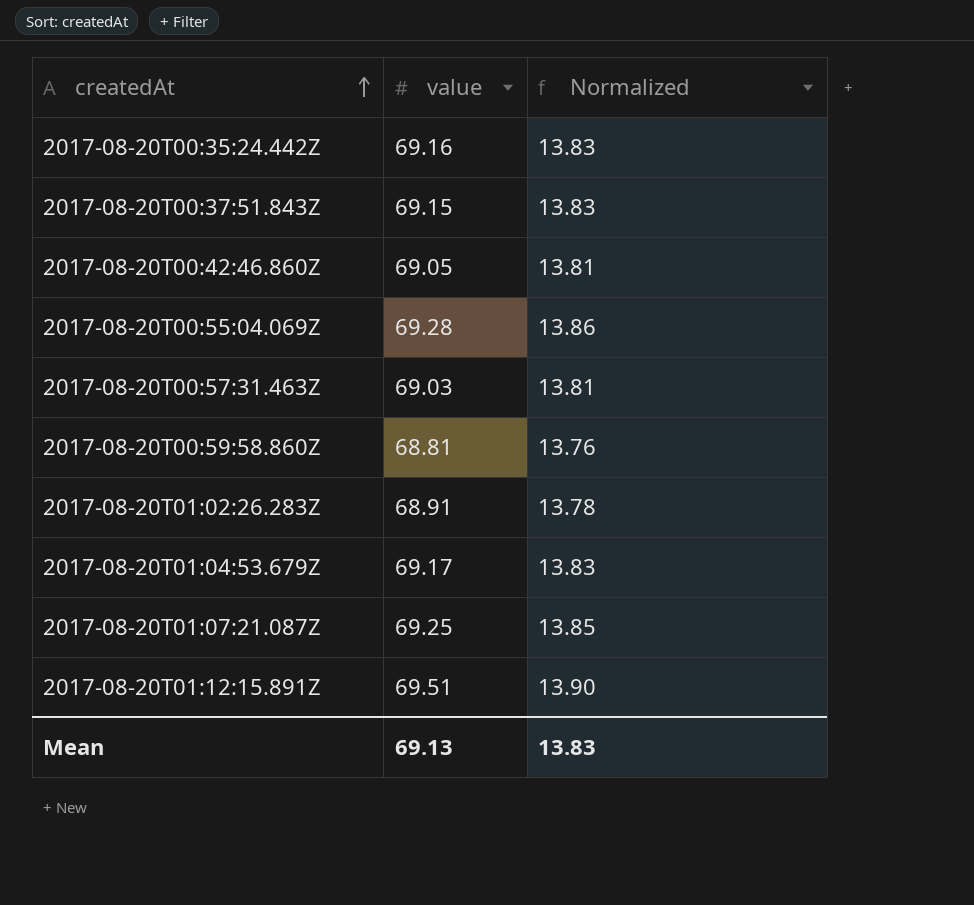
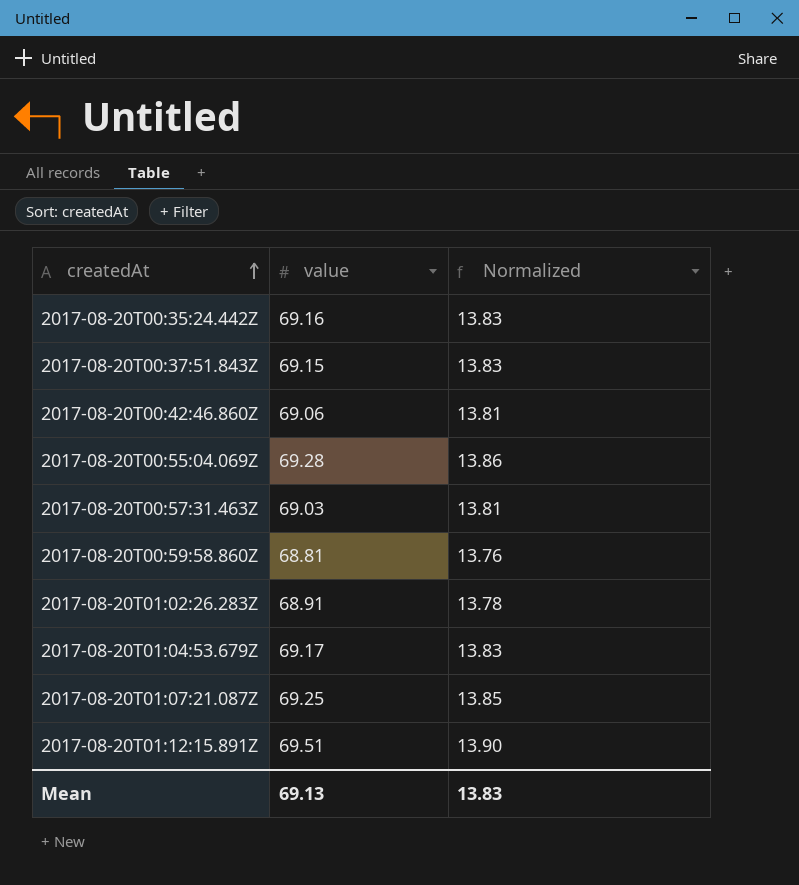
2017-08-20T00:42:46.860Z | value: 69.05 -> 69.06

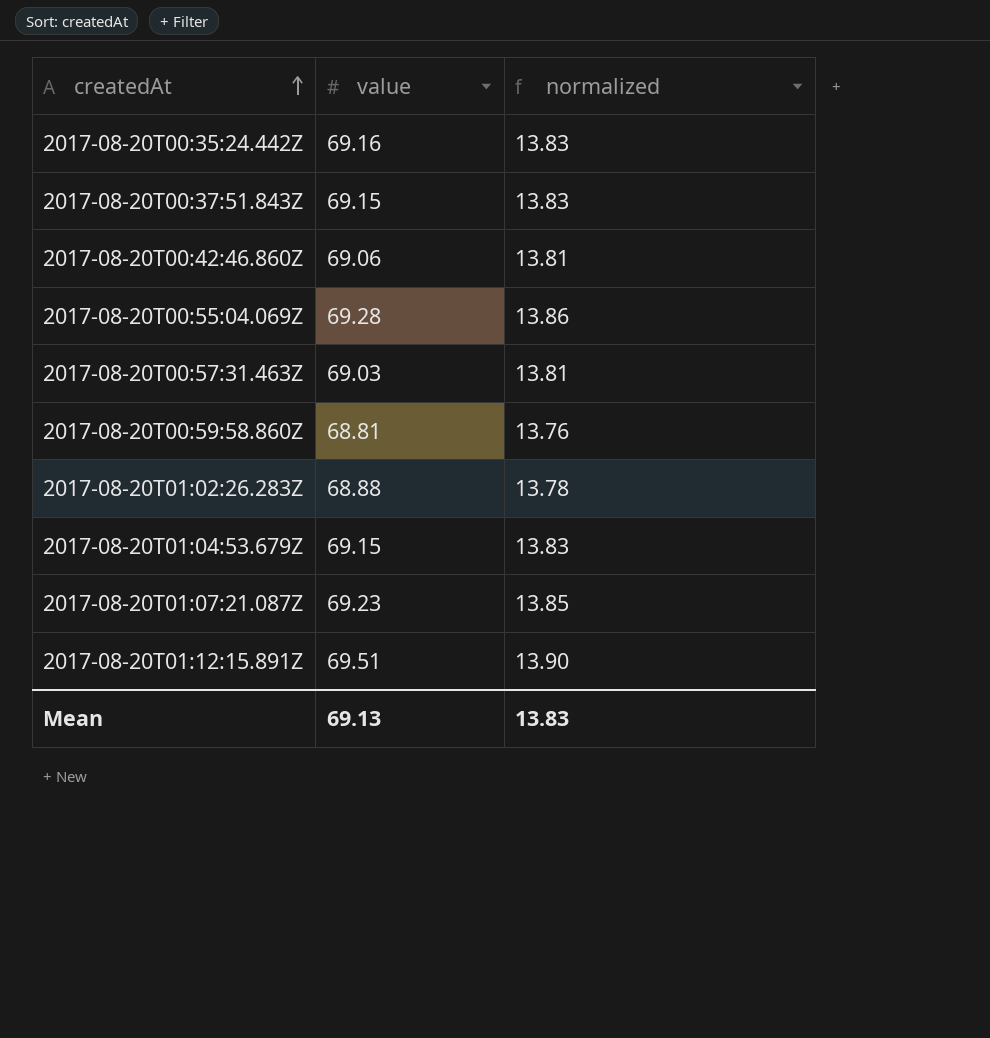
column name: Normalized -> normalized
2017-08-20T01:02:26.283Z | value: 68.91 -> 68.88
2017-08-20T01:04:53.679Z | value: 69.17 -> 69.15
2017-08-20T01:07:21.087Z | value: 69.25 -> 69.23

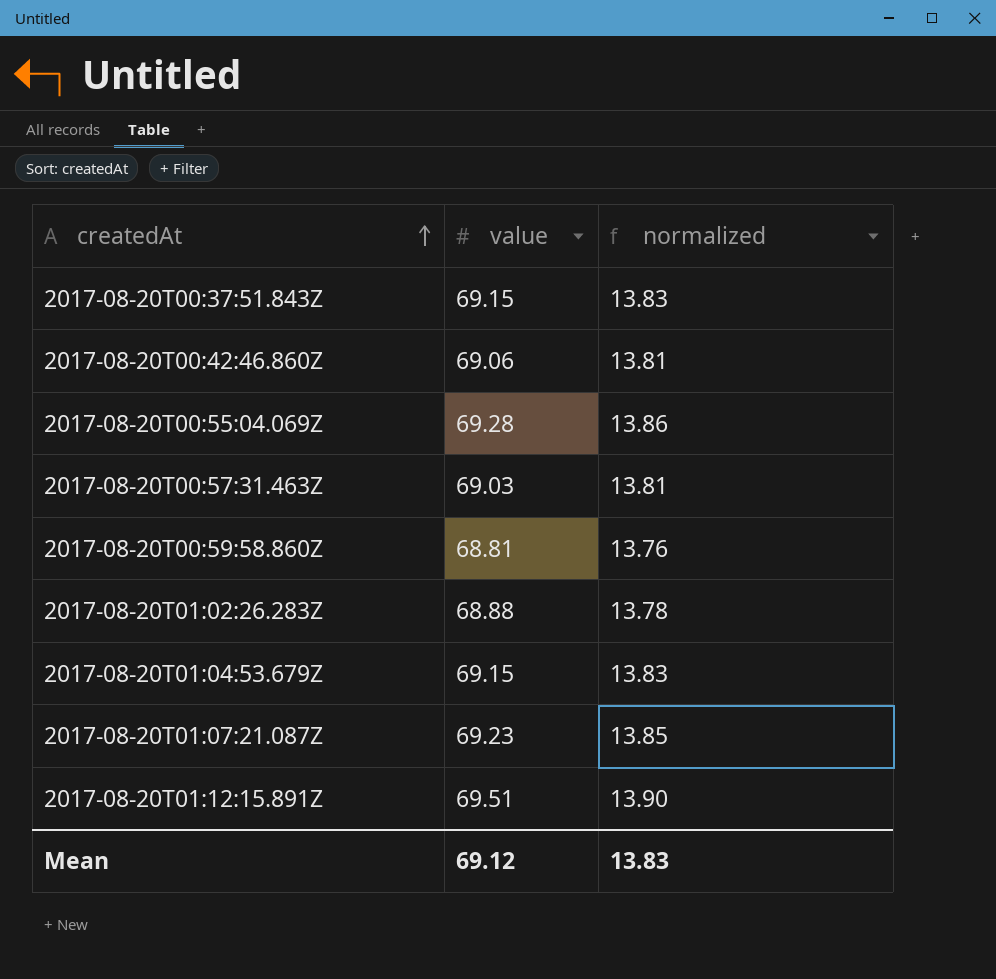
row 2017-08-20T00:35:24.442Z: 69.16 | 13.83 -> none
Mean | value: 69.13 -> 69.12

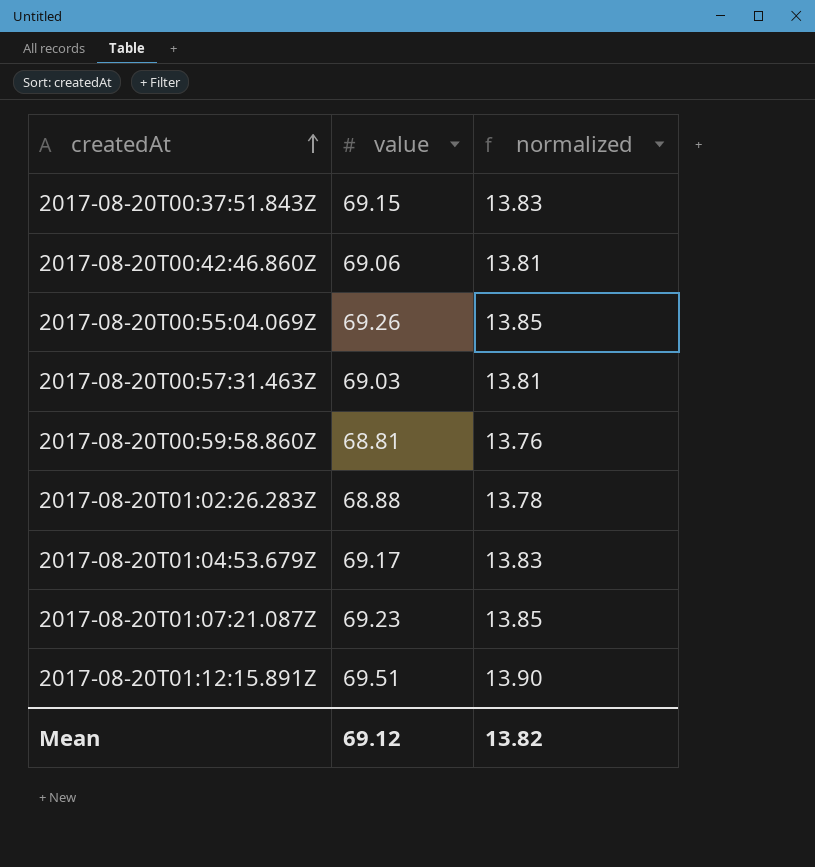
2017-08-20T00:55:04.069Z | value: 69.28 -> 69.26
2017-08-20T00:55:04.069Z | normalized: 13.86 -> 13.85
2017-08-20T01:04:53.679Z | value: 69.15 -> 69.17
Mean | normalized: 13.83 -> 13.82

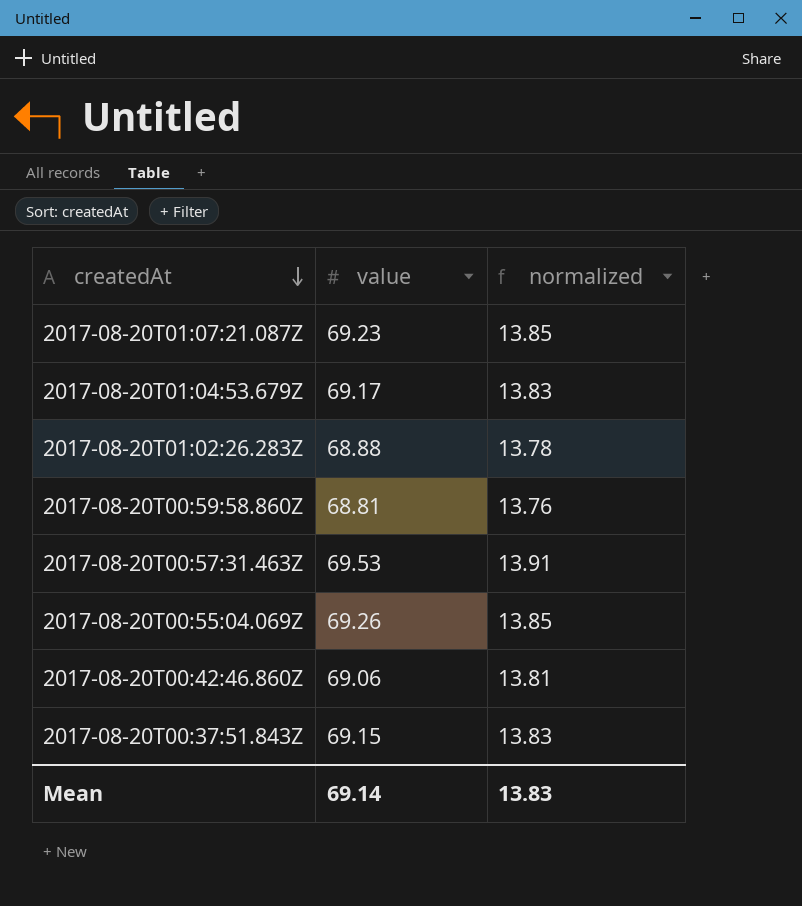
row order: createdAt ascending -> createdAt descending
row 2017-08-20T01:12:15.891Z: 69.51 | 13.90 -> none
2017-08-20T00:57:31.463Z | value: 69.03 -> 69.53
2017-08-20T00:57:31.463Z | normalized: 13.81 -> 13.91
Mean | value: 69.12 -> 69.14
Mean | normalized: 13.82 -> 13.83

